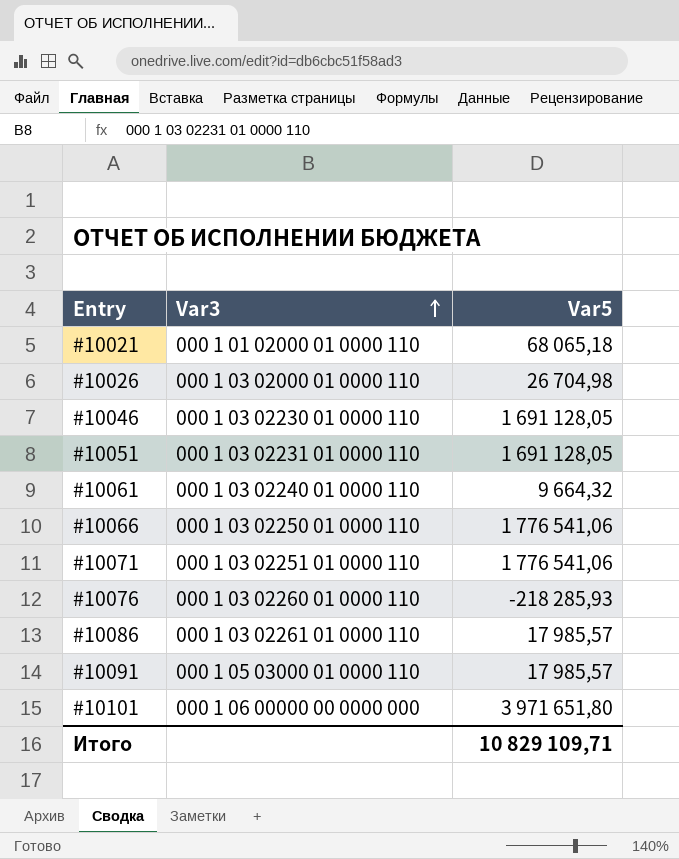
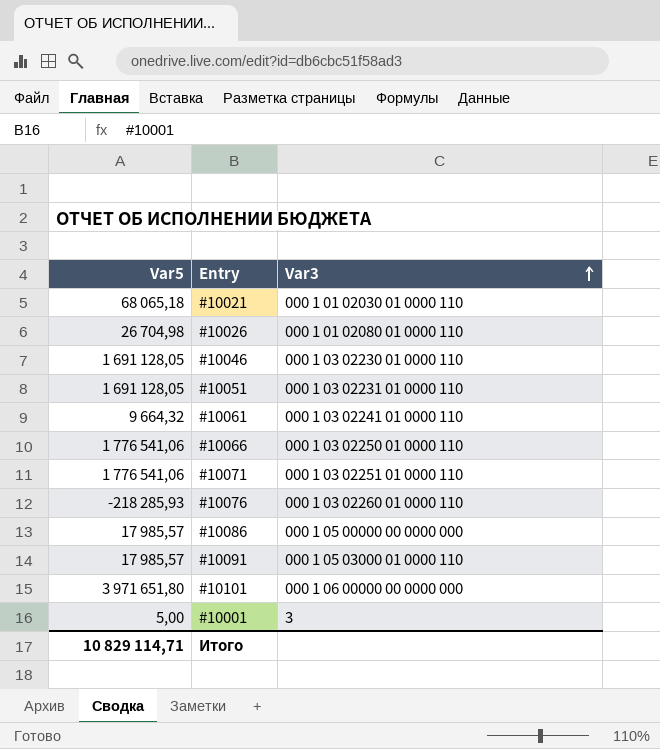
column Var5 | position: 3 -> 1
#10021 | Var3: 000 1 01 02000 01 0000 110 -> 000 1 01 02030 01 0000 110
#10026 | Var3: 000 1 03 02000 01 0000 110 -> 000 1 01 02080 01 0000 110
#10061 | Var3: 000 1 03 02240 01 0000 110 -> 000 1 03 02241 01 0000 110
#10086 | Var3: 000 1 03 02261 01 0000 110 -> 000 1 05 00000 00 0000 000
row #10001: none -> 5,00 | 3
Итого | Var5: 10 829 109,71 -> 10 829 114,71

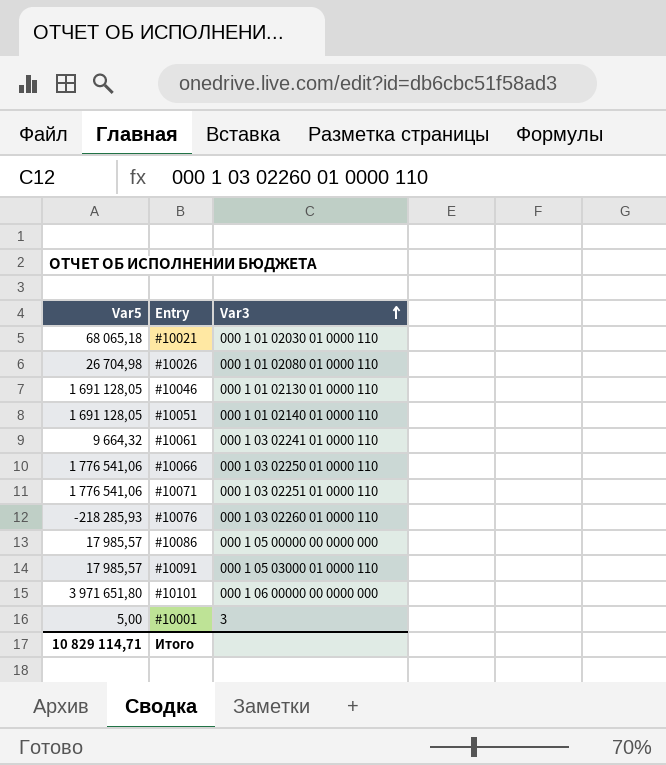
#10046 | Var3: 000 1 03 02230 01 0000 110 -> 000 1 01 02130 01 0000 110
#10051 | Var3: 000 1 03 02231 01 0000 110 -> 000 1 01 02140 01 0000 110

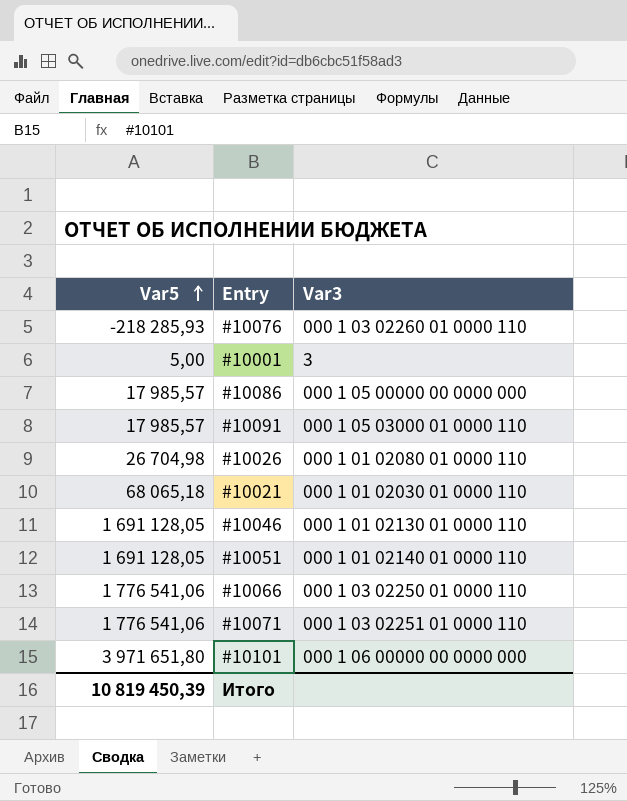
row order: Var3 ascending -> Var5 ascending
row #10061: 9 664,32 | 000 1 03 02241 01 0000 110 -> none
Итого | Var5: 10 829 114,71 -> 10 819 450,39

